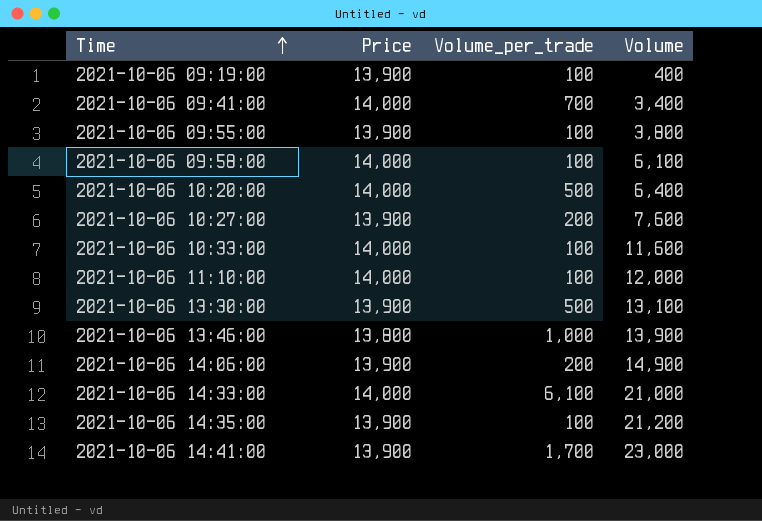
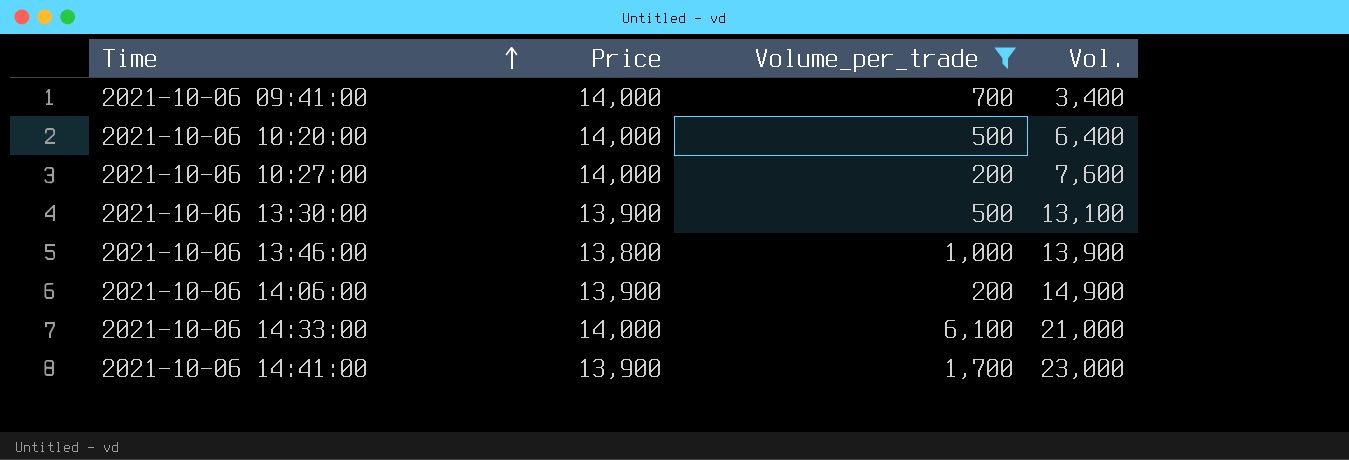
filter: none -> Volume_per_trade != 100
column name: Volume -> Vol.
2021-10-06 10:27:00 | Price: 13,900 -> 14,000

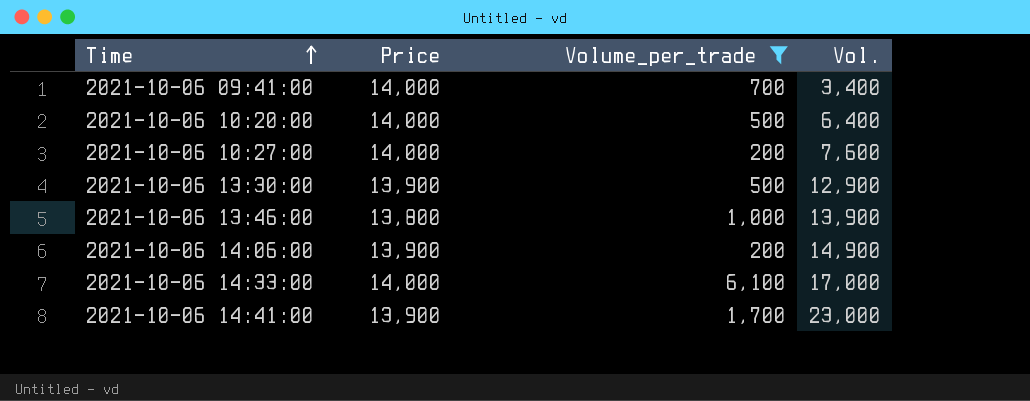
2021-10-06 13:30:00 | Vol.: 13,100 -> 12,900
2021-10-06 14:33:00 | Vol.: 21,000 -> 17,000

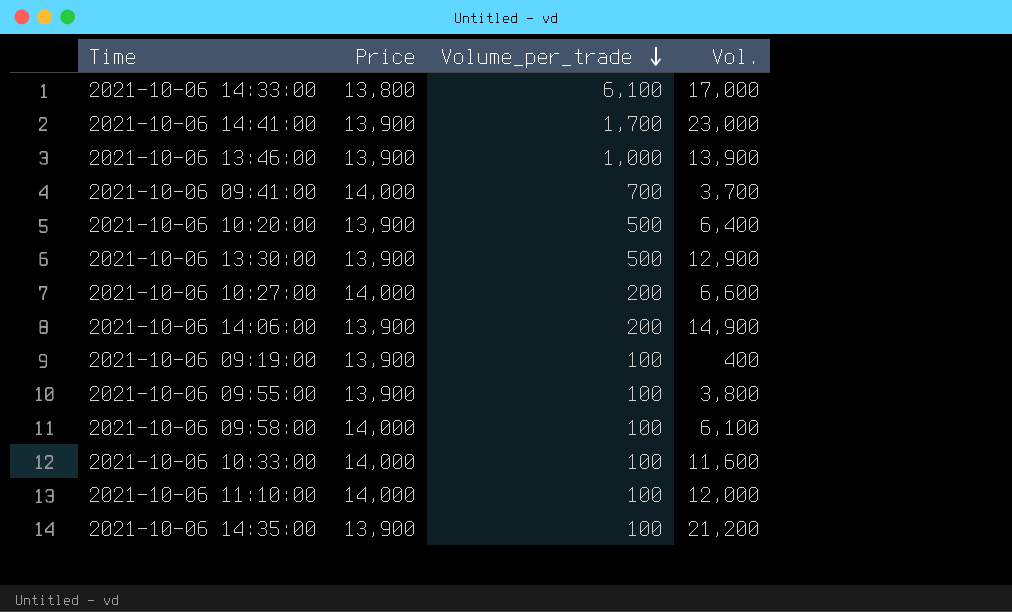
filter: Volume_per_trade != 100 -> none
row order: Time ascending -> Volume_per_trade descending
2021-10-06 14:33:00 | Price: 14,000 -> 13,800
2021-10-06 13:46:00 | Price: 13,800 -> 13,900
2021-10-06 09:41:00 | Vol.: 3,400 -> 3,700
2021-10-06 10:20:00 | Price: 14,000 -> 13,900
2021-10-06 10:27:00 | Vol.: 7,600 -> 6,600

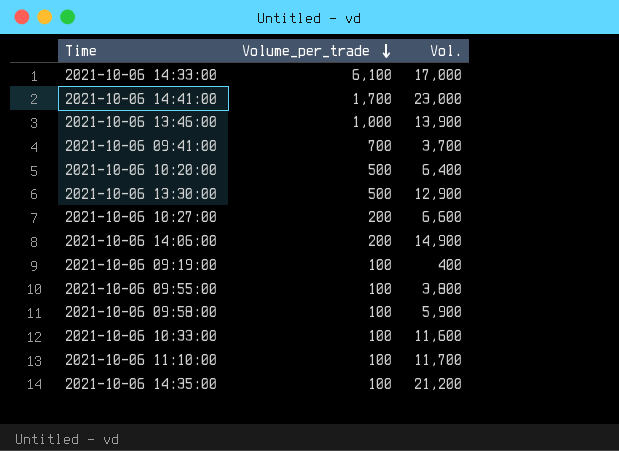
column Price | position: 2 -> none
2021-10-06 09:58:00 | Vol.: 6,100 -> 5,900
2021-10-06 11:10:00 | Vol.: 12,000 -> 11,700

